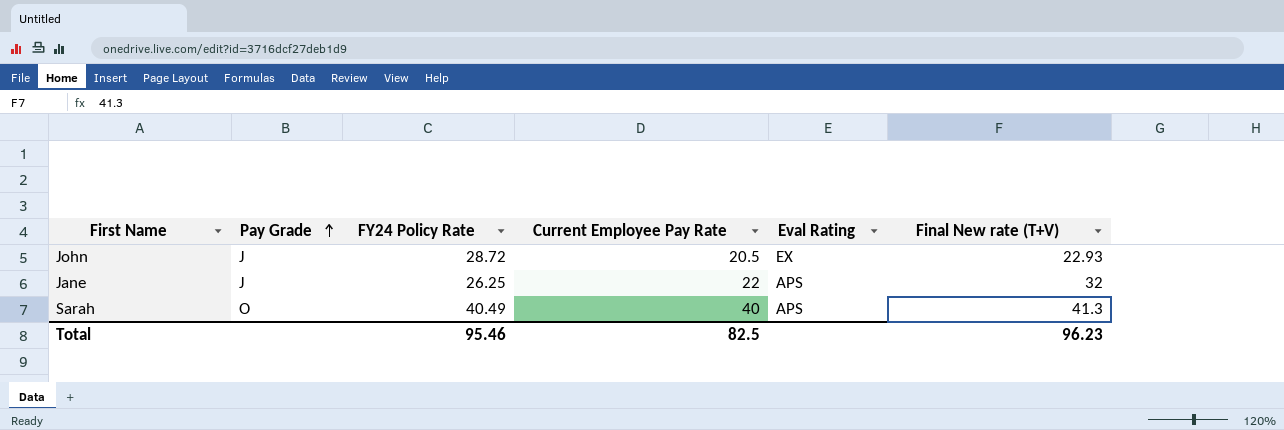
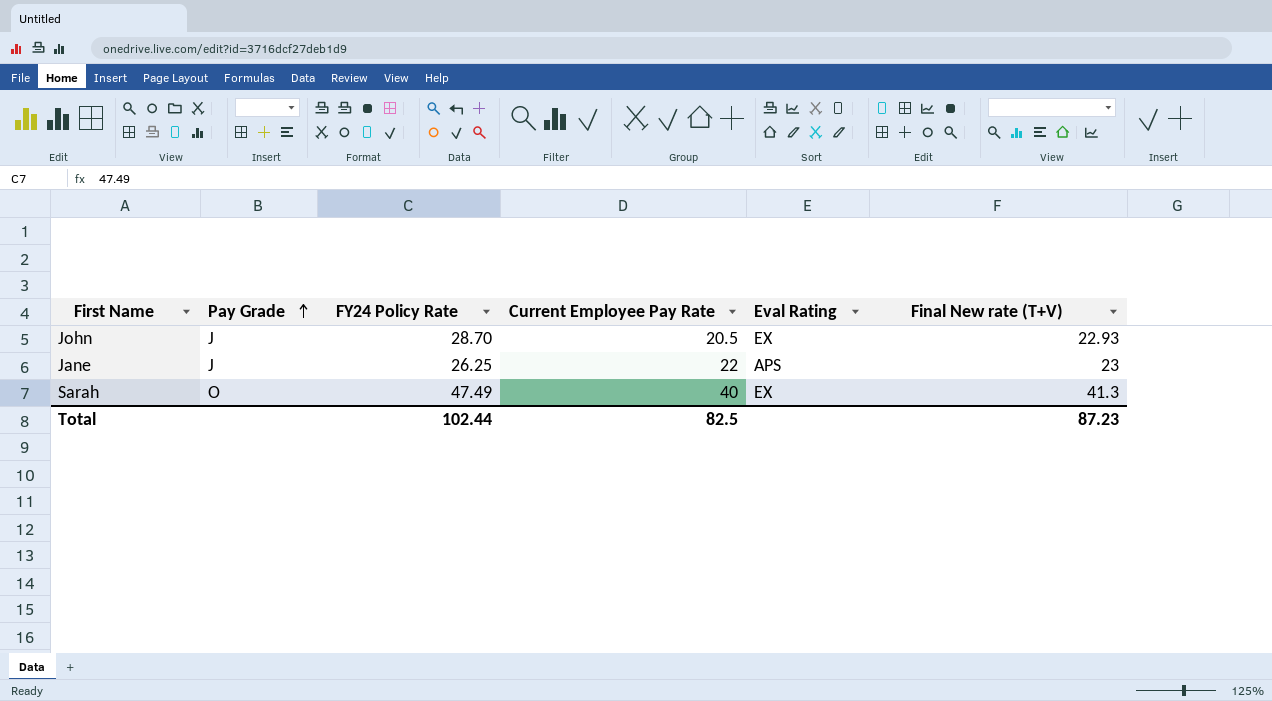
John | FY24 Policy Rate: 28.72 -> 28.70
Jane | Final New rate (T+V): 32 -> 23
Sarah | FY24 Policy Rate: 40.49 -> 47.49
Sarah | Eval Rating: APS -> EX
Total | FY24 Policy Rate: 95.46 -> 102.44
Total | Final New rate (T+V): 96.23 -> 87.23

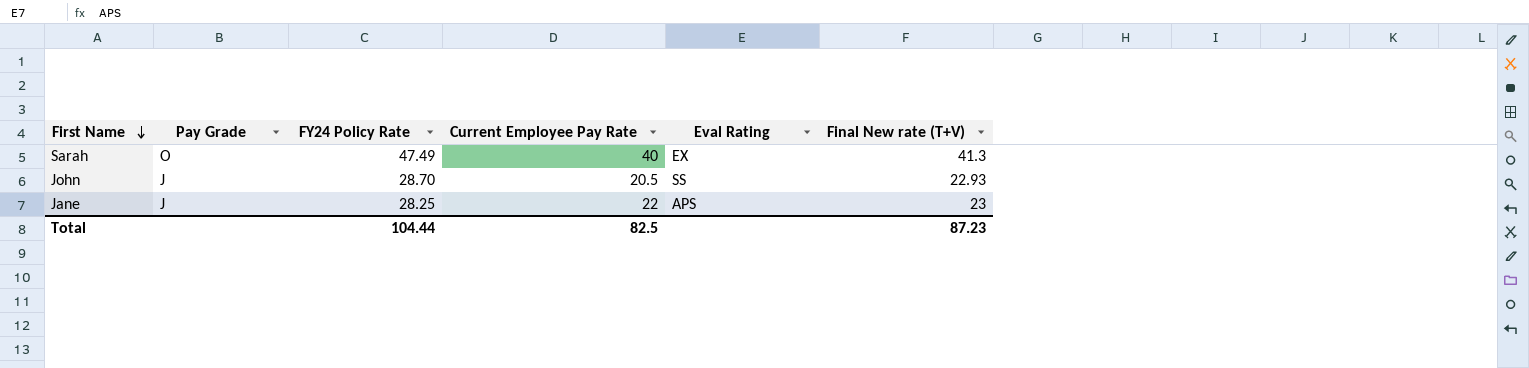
row order: Pay Grade ascending -> First Name descending
John | Eval Rating: EX -> SS
Jane | FY24 Policy Rate: 26.25 -> 28.25
Total | FY24 Policy Rate: 102.44 -> 104.44

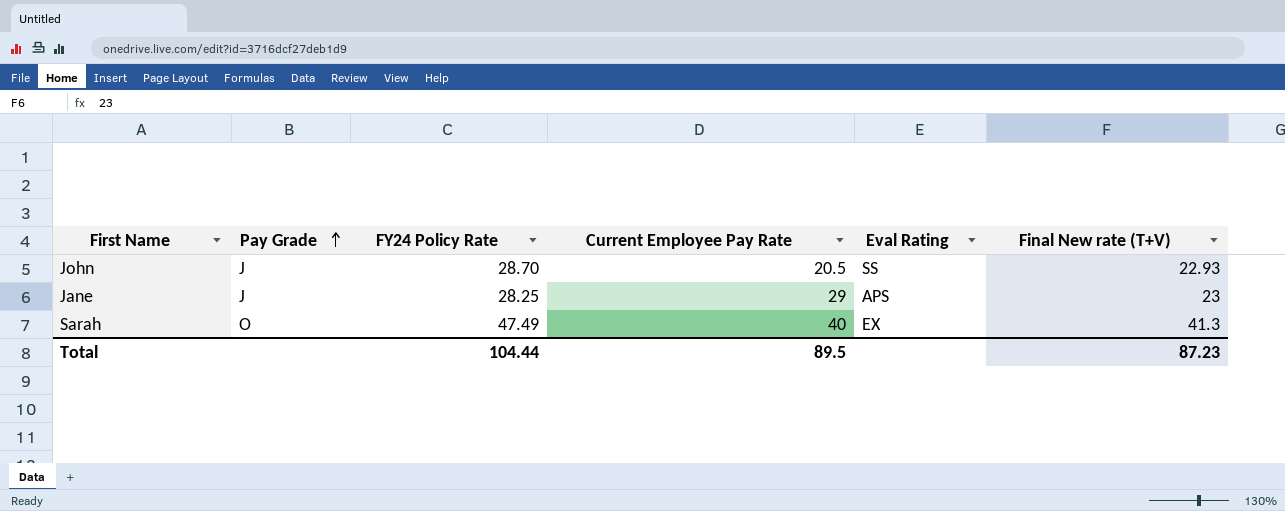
row order: First Name descending -> Pay Grade ascending
Jane | Current Employee Pay Rate: 22 -> 29
Total | Current Employee Pay Rate: 82.5 -> 89.5

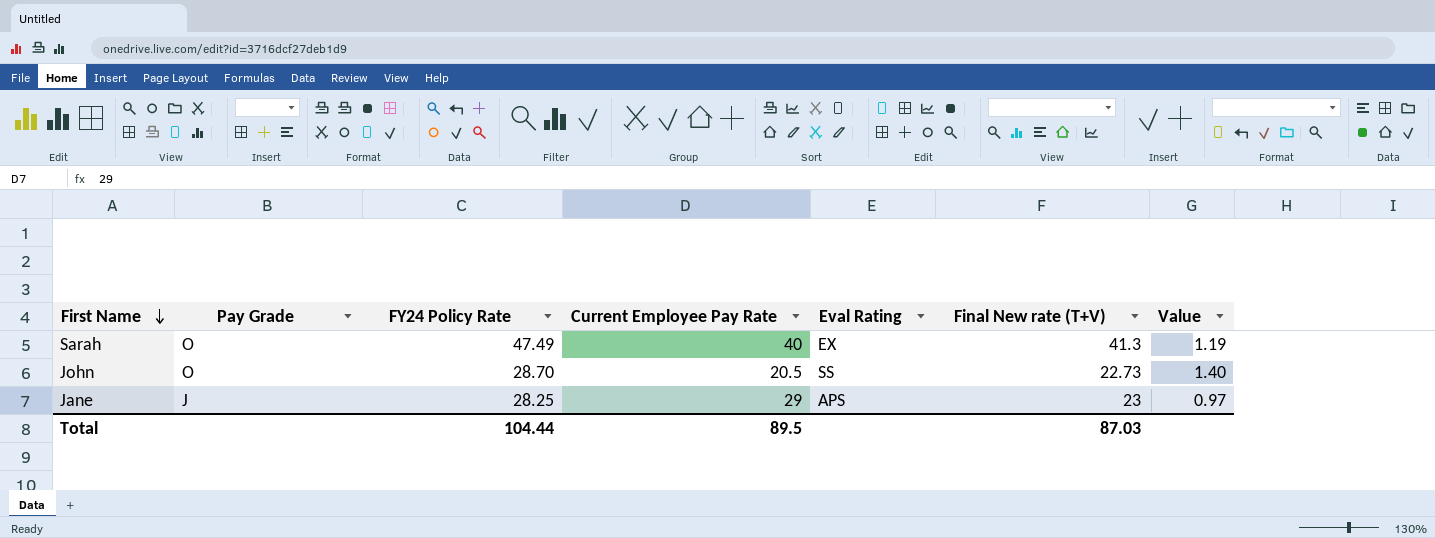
row order: Pay Grade ascending -> First Name descending
column Value | formula: none -> [FY24 Policy Rate] / [Current Employee Pay Rate]
John | Pay Grade: J -> O
John | Final New rate (T+V): 22.93 -> 22.73
Total | Final New rate (T+V): 87.23 -> 87.03

